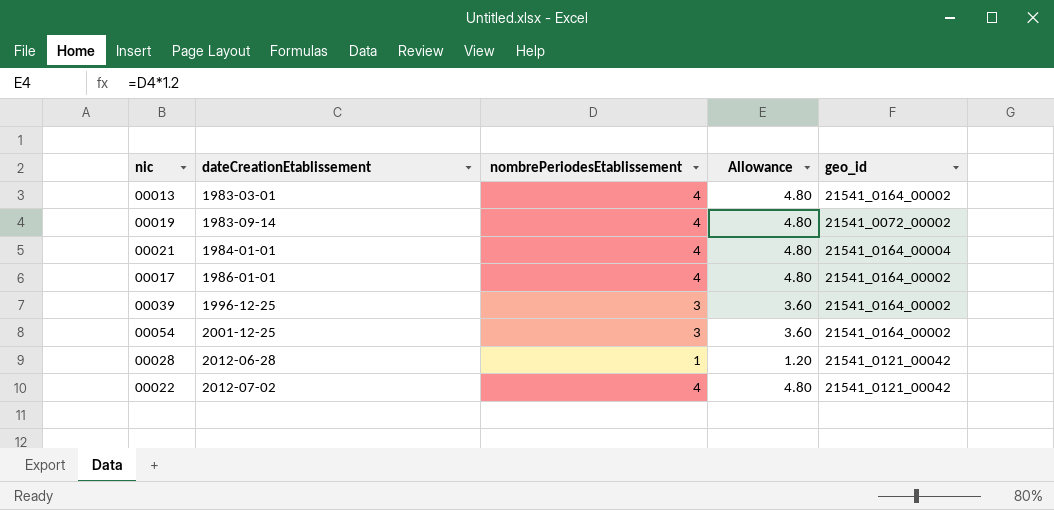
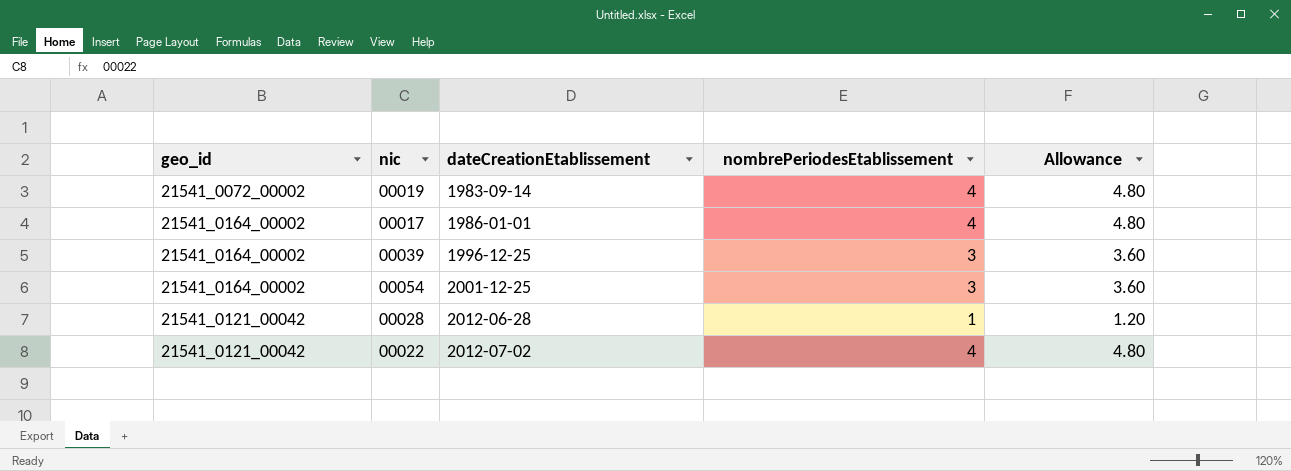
column geo_id | position: 5 -> 1
row 00013: 1983-03-01 | 4 | 4.80 | 21541_0164_00002 -> none
row 00021: 1984-01-01 | 4 | 4.80 | 21541_0164_00004 -> none

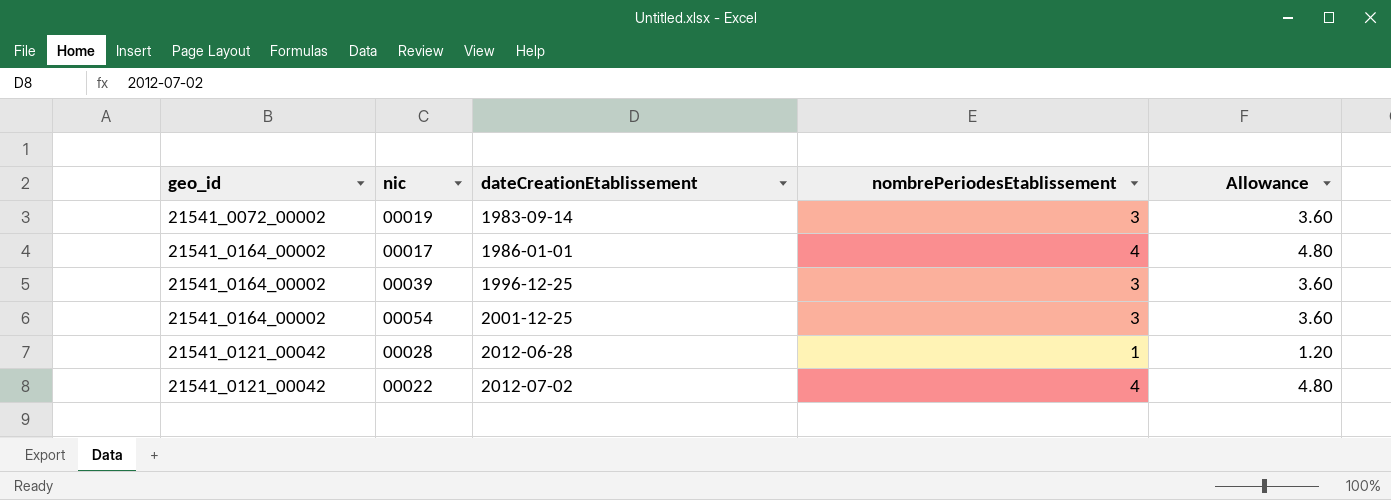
00019 | nombrePeriodesEtablissement: 4 -> 3
00019 | Allowance: 4.80 -> 3.60

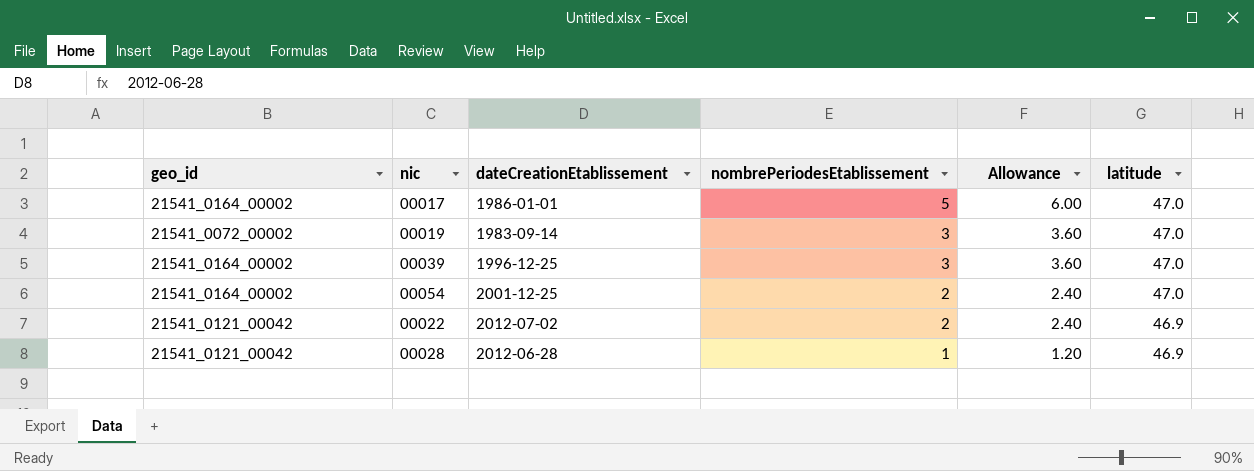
row order: dateCreationEtablissement ascending -> nombrePeriodesEtablissement descending
column latitude | position: none -> 6
00017 | nombrePeriodesEtablissement: 4 -> 5
00017 | Allowance: 4.80 -> 6.00
00054 | nombrePeriodesEtablissement: 3 -> 2
00054 | Allowance: 3.60 -> 2.40
00022 | nombrePeriodesEtablissement: 4 -> 2
00022 | Allowance: 4.80 -> 2.40

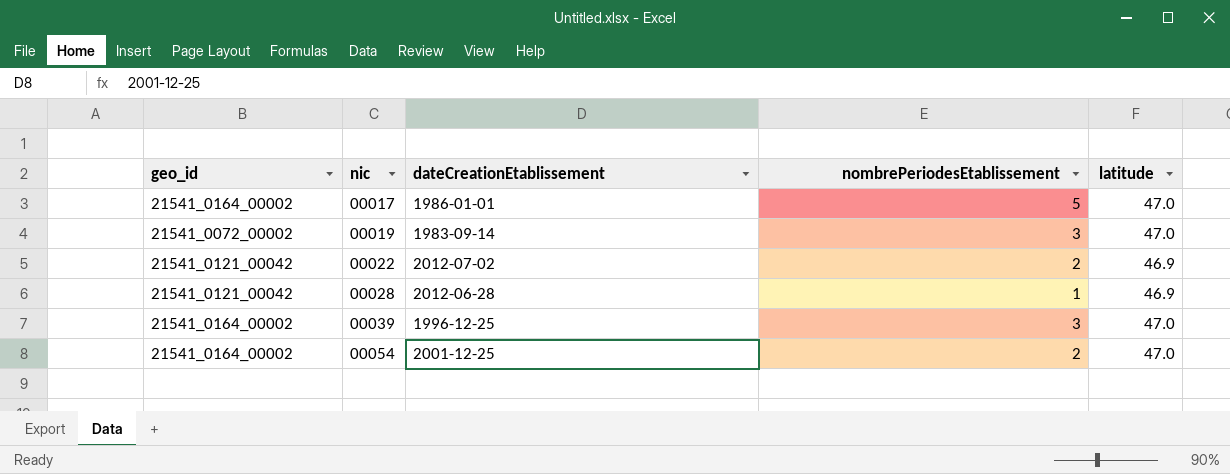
row order: nombrePeriodesEtablissement descending -> nic ascending
column Allowance | formula: [nombrePeriodesEtablissement] * 1.2 -> none

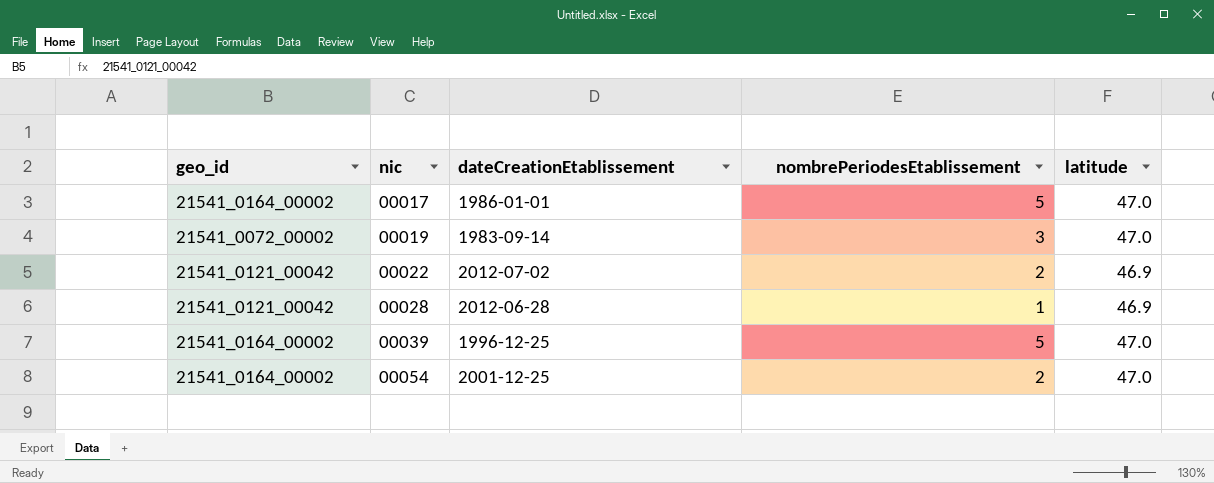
00039 | nombrePeriodesEtablissement: 3 -> 5

